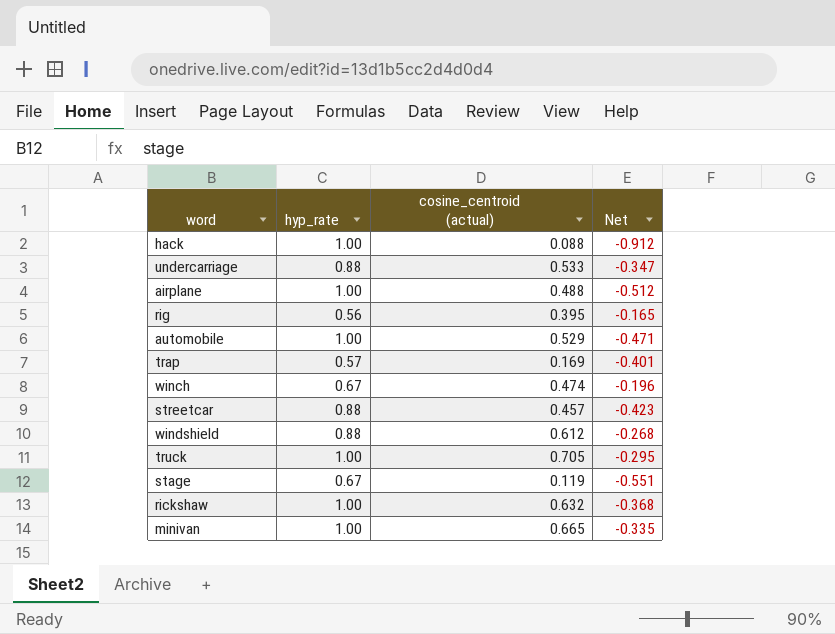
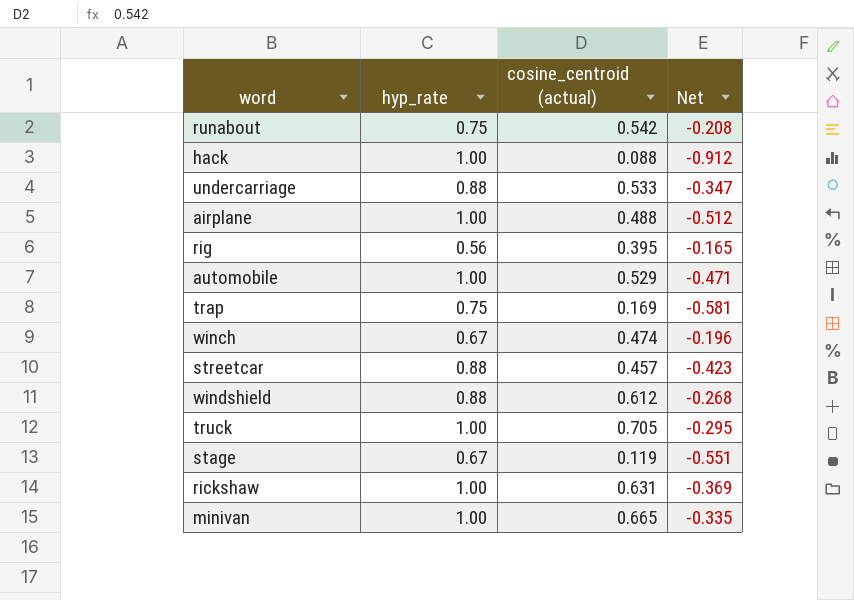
row runabout: none -> 0.75 | 0.542 | -0.208
trap | hyp_rate: 0.57 -> 0.75
trap | Net: -0.401 -> -0.581
rickshaw | cosine_centroid (actual): 0.632 -> 0.631
rickshaw | Net: -0.368 -> -0.369

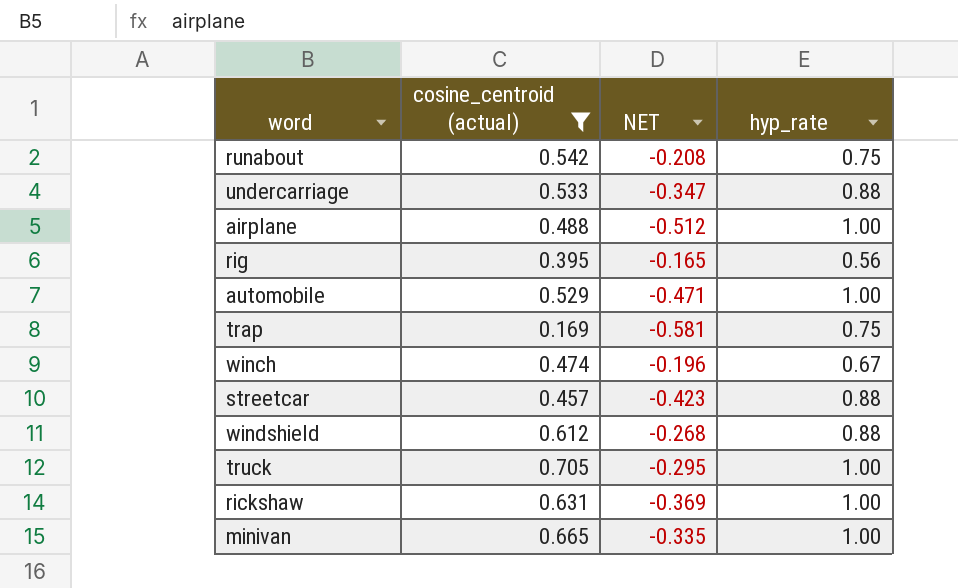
filter: none -> cosine_centroid (actual) >= 0.169
column name: Net -> NET
column hyp_rate | position: 2 -> 4

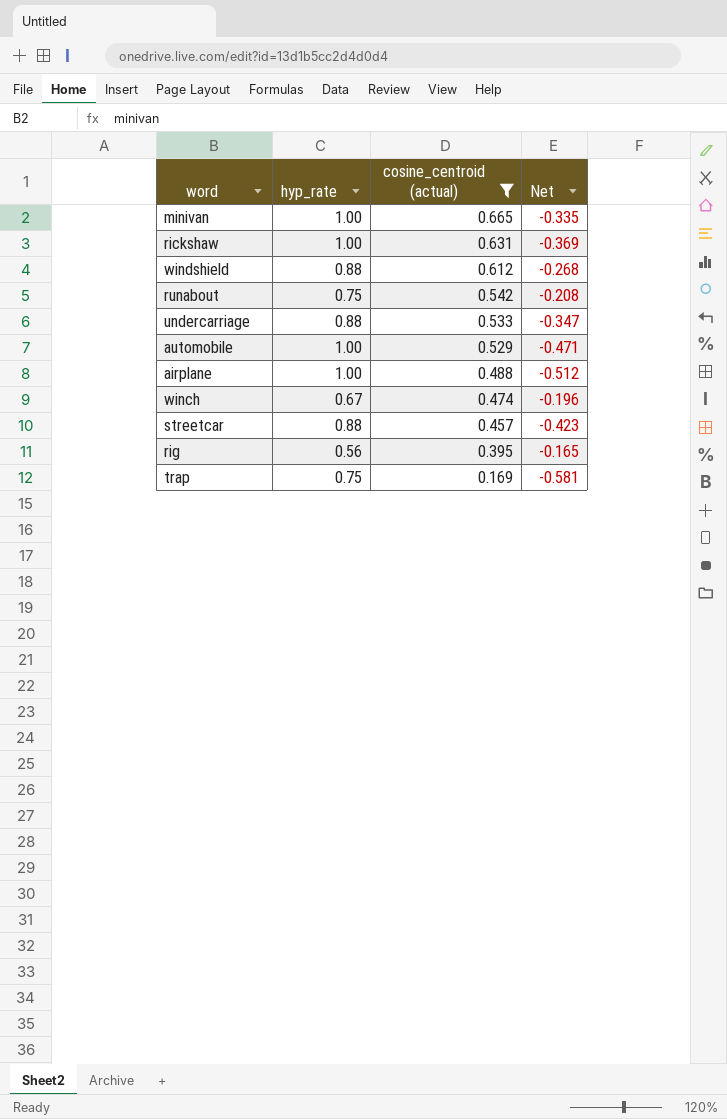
row order: none -> cosine_centroid (actual) descending
column hyp_rate | position: 4 -> 2
column name: NET -> Net
row truck: 0.705 | -0.295 | 1.00 -> none

